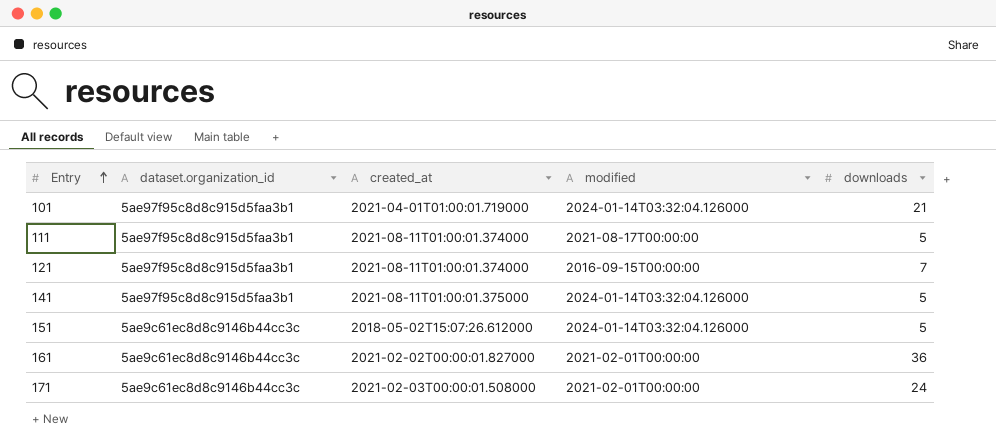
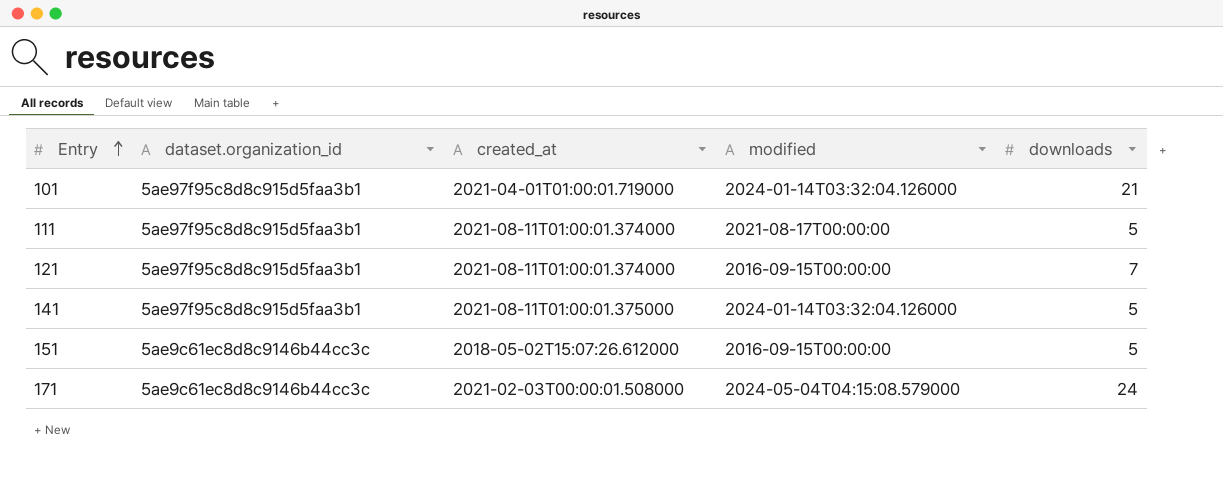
row 161: 5ae9c61ec8d8c9146b44cc3c | 2021-02-02T00:00:01.827000 | 2021-02-01T00:00:00 | 36 -> none
151 | modified: 2024-01-14T03:32:04.126000 -> 2016-09-15T00:00:00
171 | modified: 2021-02-01T00:00:00 -> 2024-05-04T04:15:08.579000

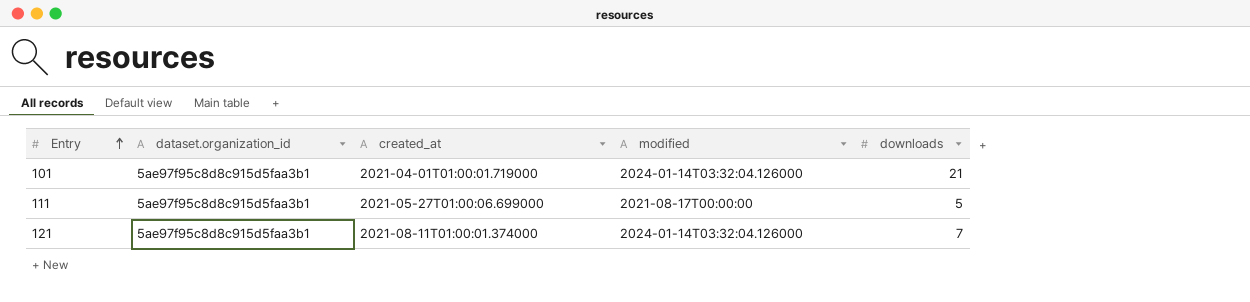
row 141: 5ae97f95c8d8c915d5faa3b1 | 2021-08-11T01:00:01.375000 | 2024-01-14T03:32:04.126000 | 5 -> none
row 151: 5ae9c61ec8d8c9146b44cc3c | 2018-05-02T15:07:26.612000 | 2016-09-15T00:00:00 | 5 -> none
row 171: 5ae9c61ec8d8c9146b44cc3c | 2021-02-03T00:00:01.508000 | 2024-05-04T04:15:08.579000 | 24 -> none
111 | created_at: 2021-08-11T01:00:01.374000 -> 2021-05-27T01:00:06.699000
121 | modified: 2016-09-15T00:00:00 -> 2024-01-14T03:32:04.126000

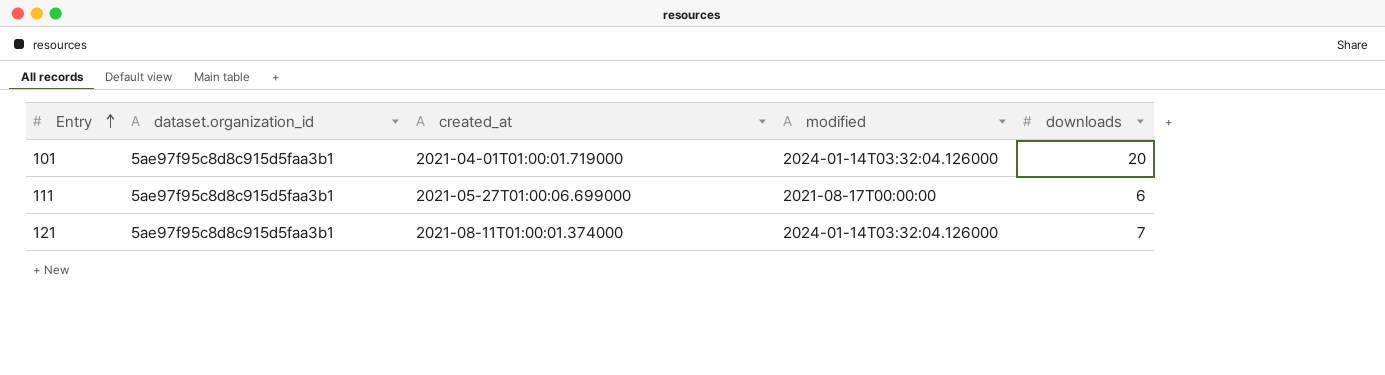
101 | downloads: 21 -> 20
111 | downloads: 5 -> 6

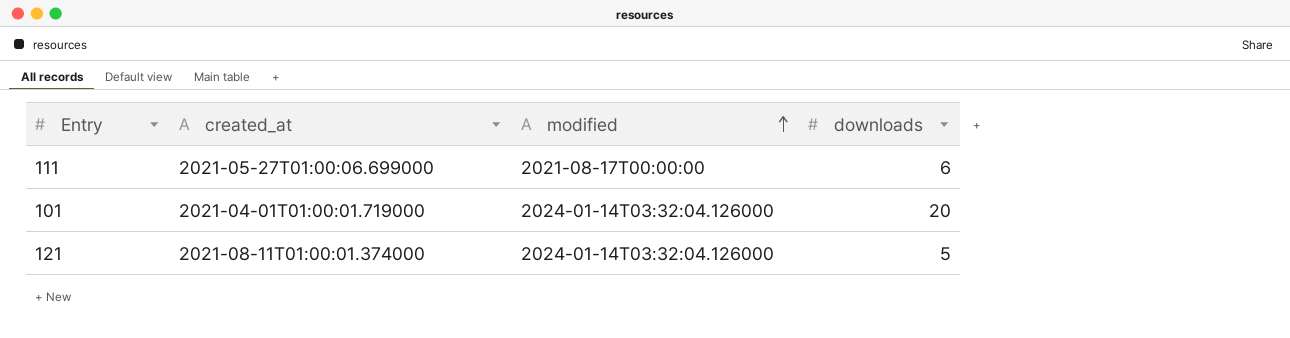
row order: Entry ascending -> modified ascending
column dataset.organization_id | position: 2 -> none
121 | downloads: 7 -> 5

